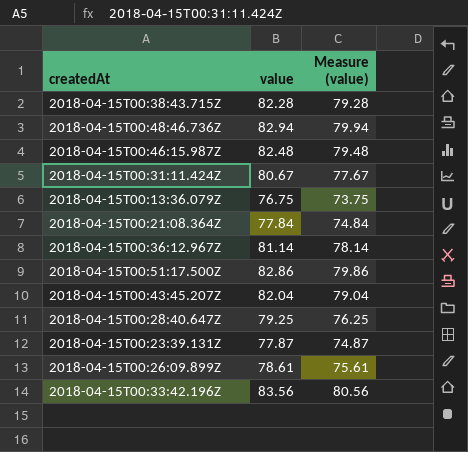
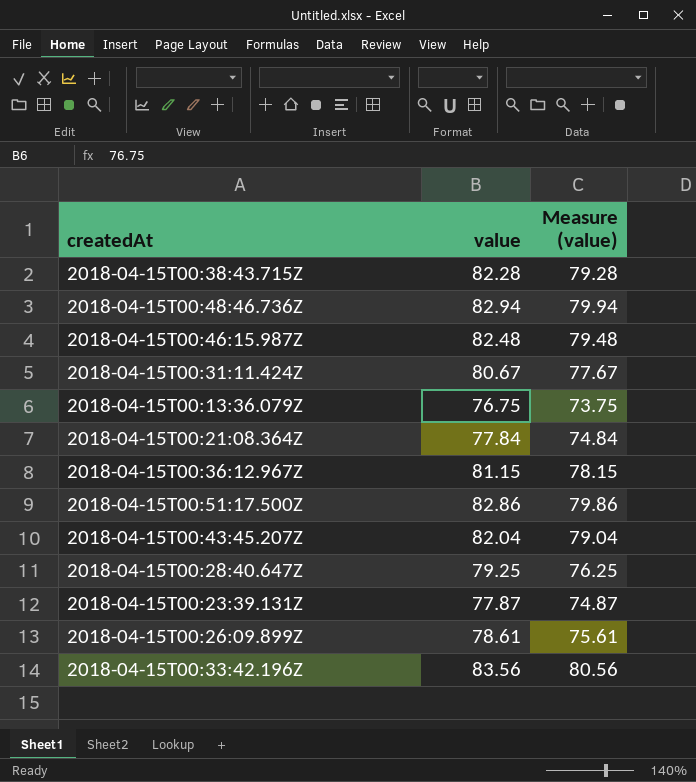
2018-04-15T00:36:12.967Z | value: 81.14 -> 81.15
2018-04-15T00:36:12.967Z | Measure (value): 78.14 -> 78.15

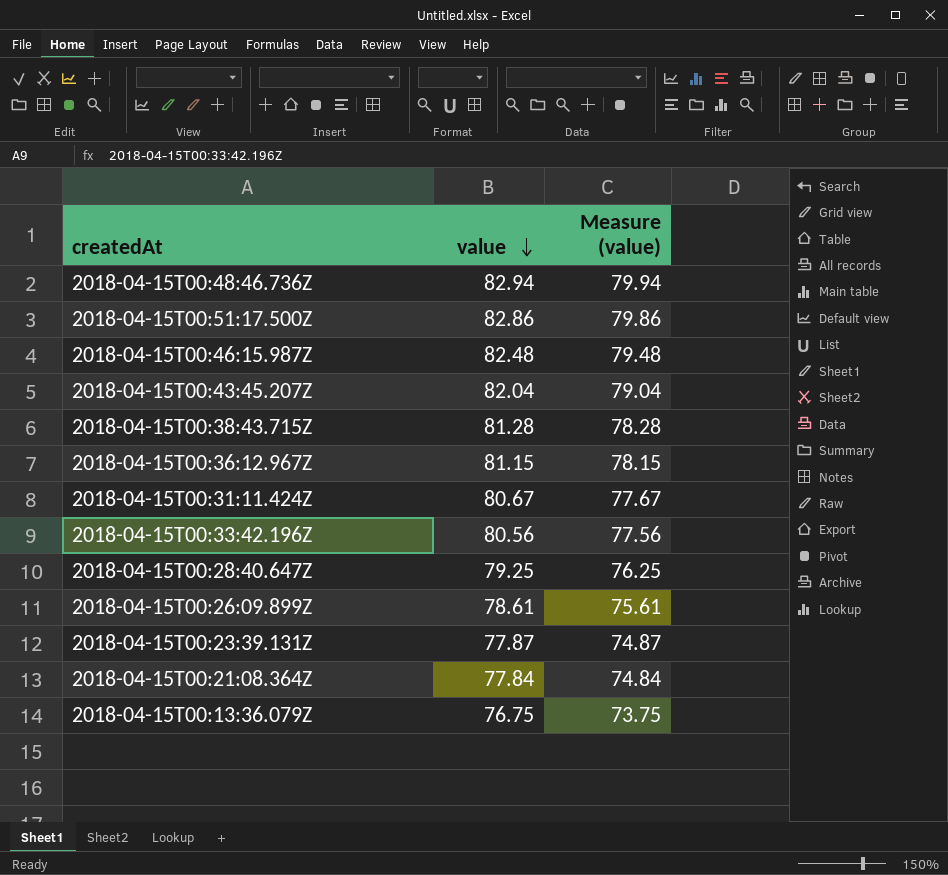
row order: none -> value descending
2018-04-15T00:38:43.715Z | value: 82.28 -> 81.28
2018-04-15T00:38:43.715Z | Measure (value): 79.28 -> 78.28
2018-04-15T00:33:42.196Z | value: 83.56 -> 80.56
2018-04-15T00:33:42.196Z | Measure (value): 80.56 -> 77.56

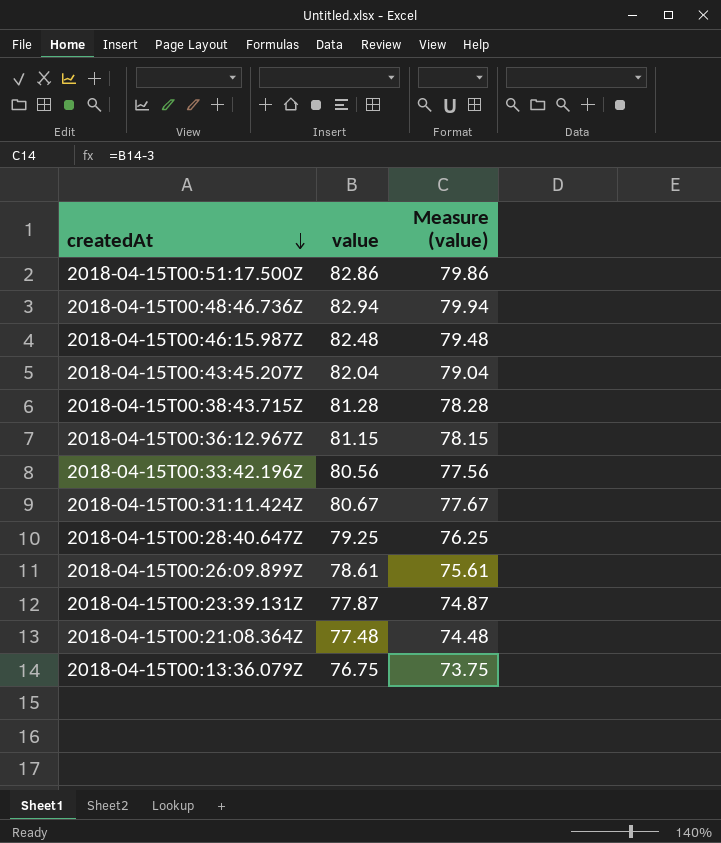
row order: value descending -> createdAt descending
2018-04-15T00:21:08.364Z | value: 77.84 -> 77.48
2018-04-15T00:21:08.364Z | Measure (value): 74.84 -> 74.48

